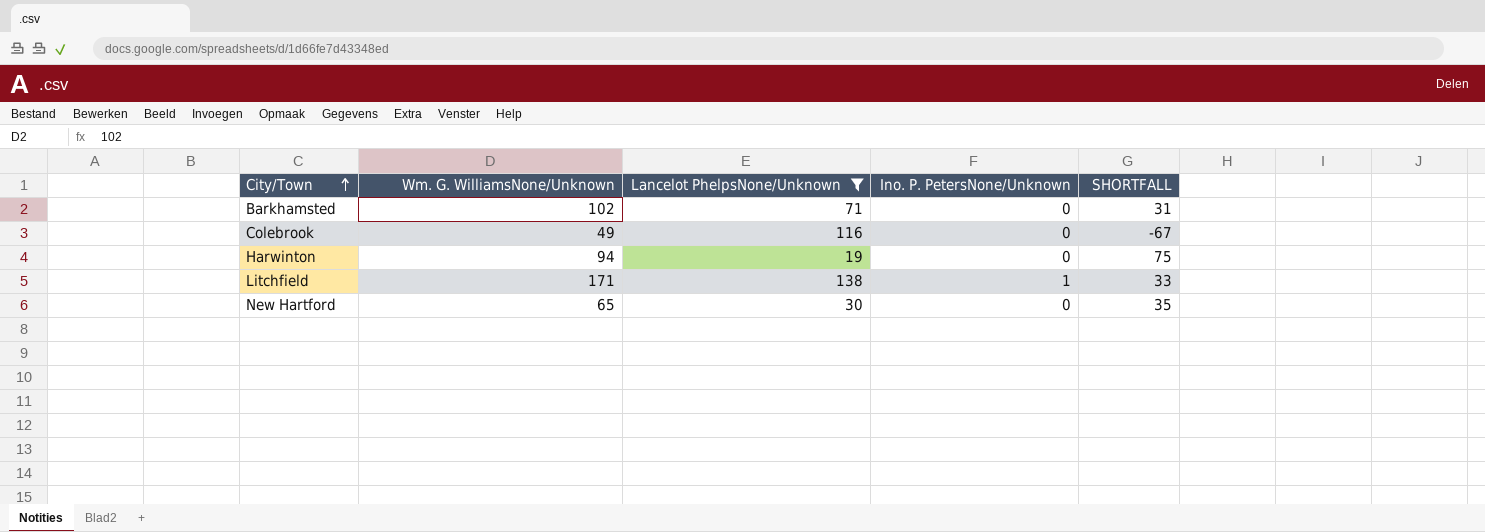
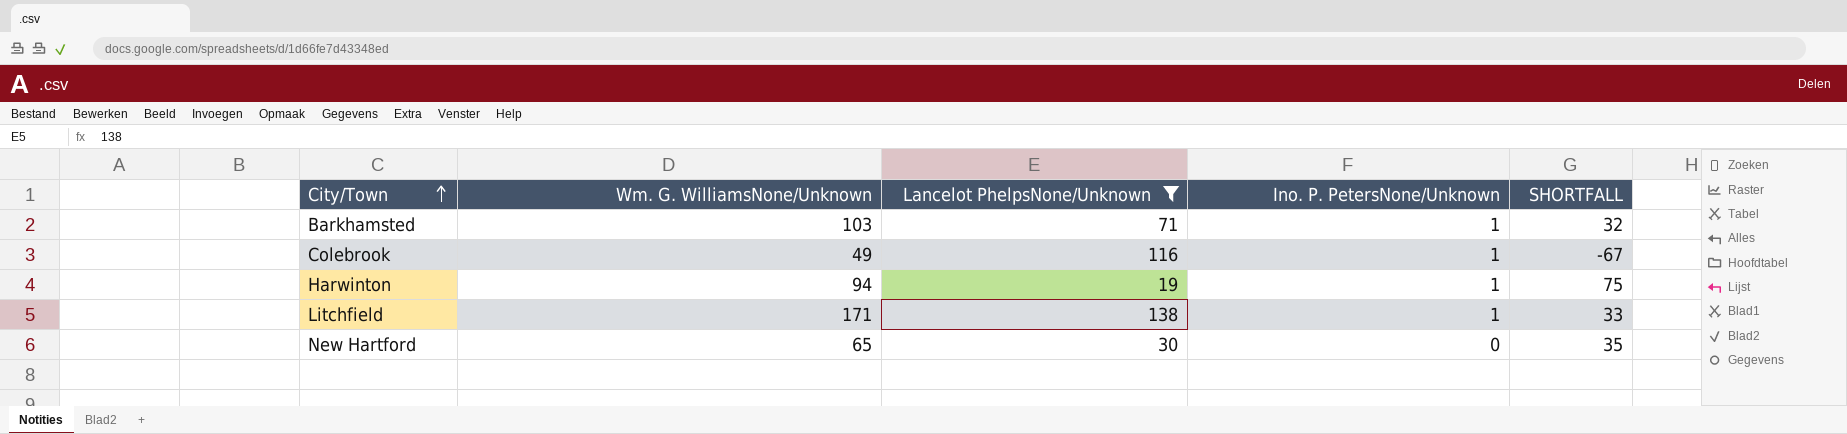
Barkhamsted | Wm. G. WilliamsNone/Unknown: 102 -> 103
Barkhamsted | Ino. P. PetersNone/Unknown: 0 -> 1
Barkhamsted | SHORTFALL: 31 -> 32
Colebrook | Ino. P. PetersNone/Unknown: 0 -> 1
Harwinton | Ino. P. PetersNone/Unknown: 0 -> 1

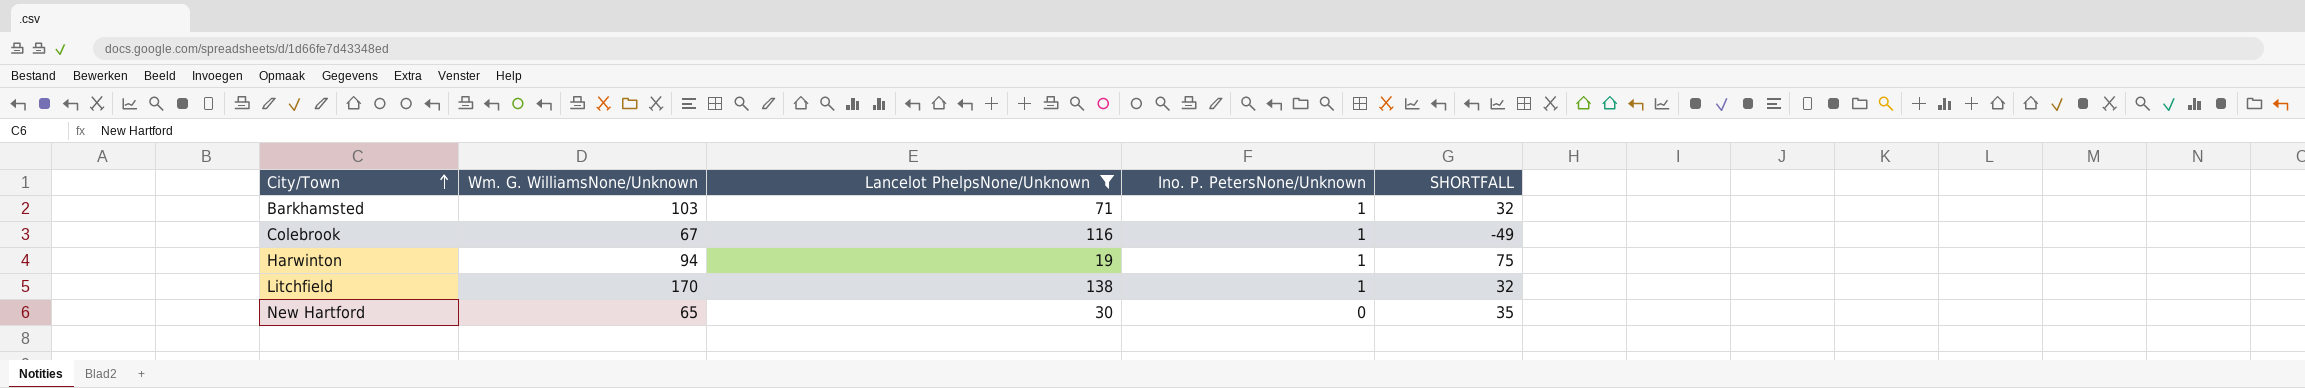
Colebrook | Wm. G. WilliamsNone/Unknown: 49 -> 67
Colebrook | SHORTFALL: -67 -> -49
Litchfield | Wm. G. WilliamsNone/Unknown: 171 -> 170
Litchfield | SHORTFALL: 33 -> 32

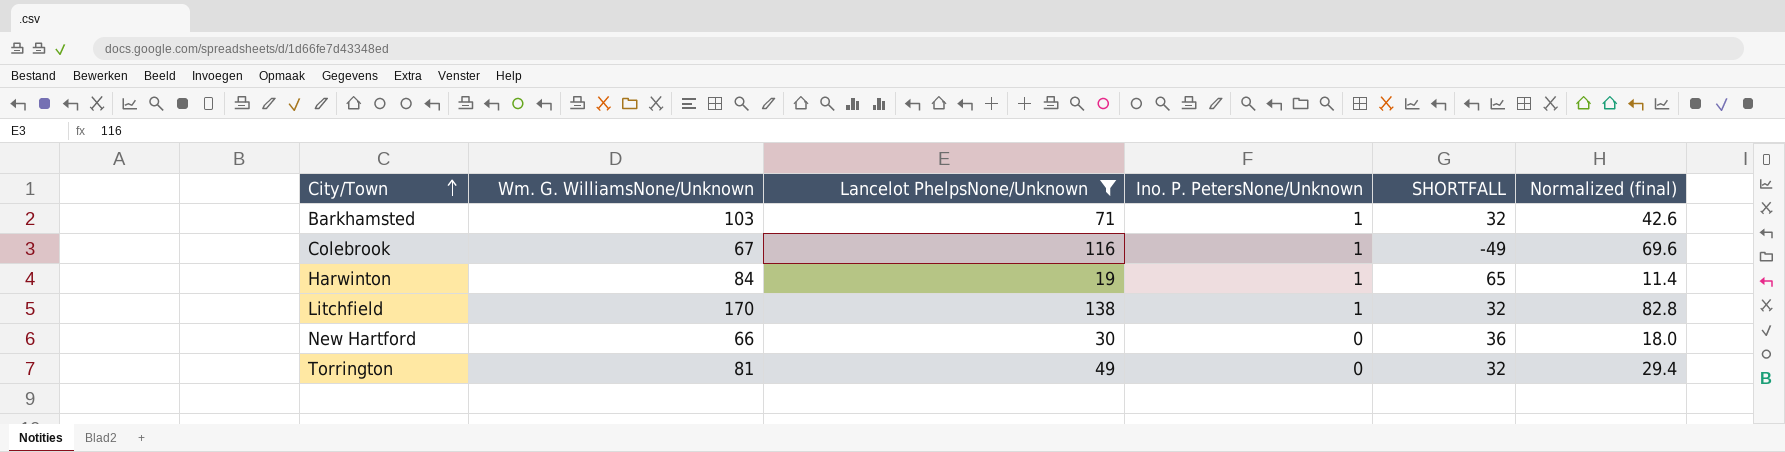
column Normalized (final) | formula: none -> [Lancelot PhelpsNone/Unknown] * 0.6
Harwinton | Wm. G. WilliamsNone/Unknown: 94 -> 84
Harwinton | SHORTFALL: 75 -> 65
New Hartford | Wm. G. WilliamsNone/Unknown: 65 -> 66
New Hartford | SHORTFALL: 35 -> 36
row Torrington: none -> 81 | 49 | 0 | 32 | 29.4

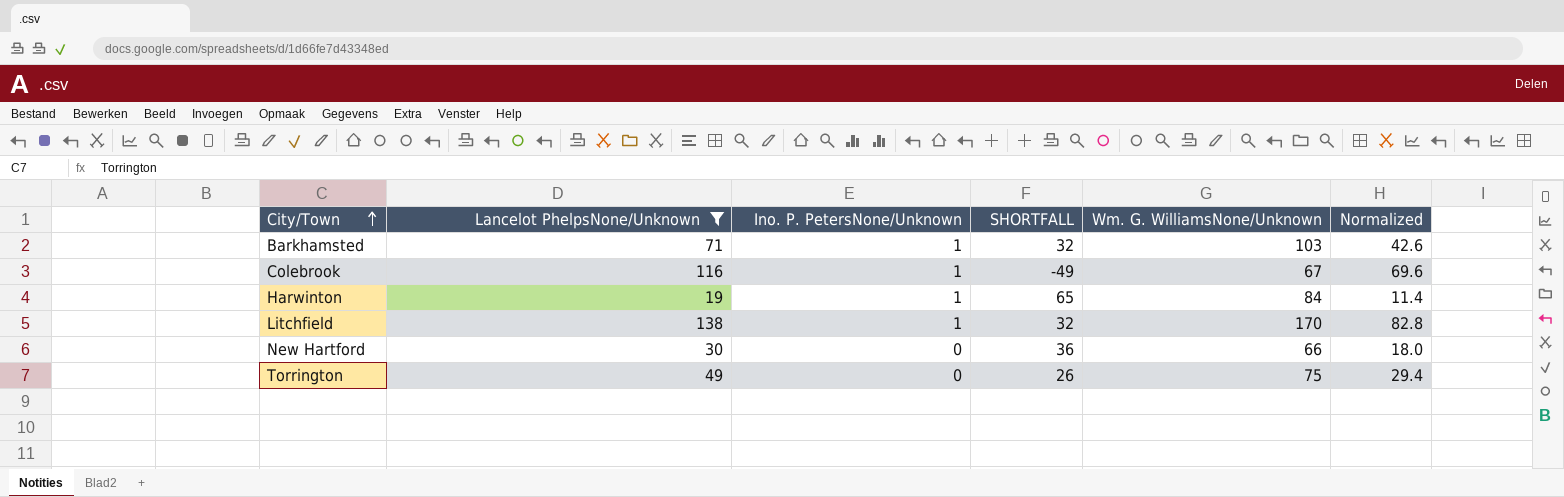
column Wm. G. WilliamsNone/Unknown | position: 2 -> 5
column name: Normalized (final) -> Normalized
Torrington | SHORTFALL: 32 -> 26
Torrington | Wm. G. WilliamsNone/Unknown: 81 -> 75

